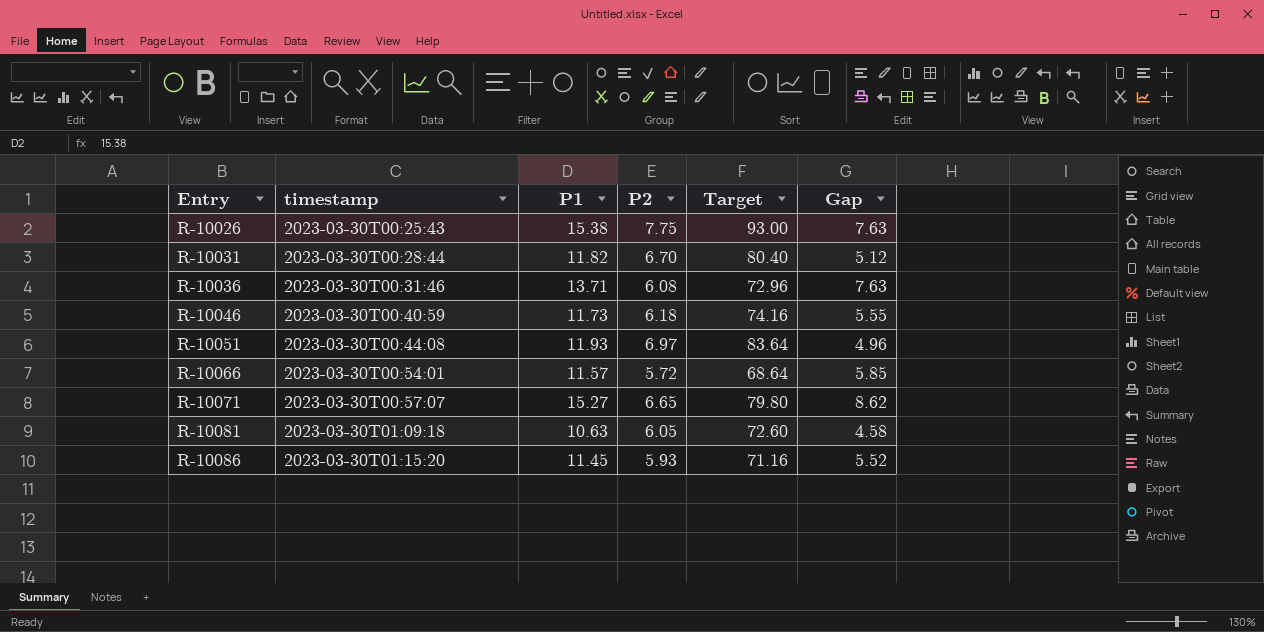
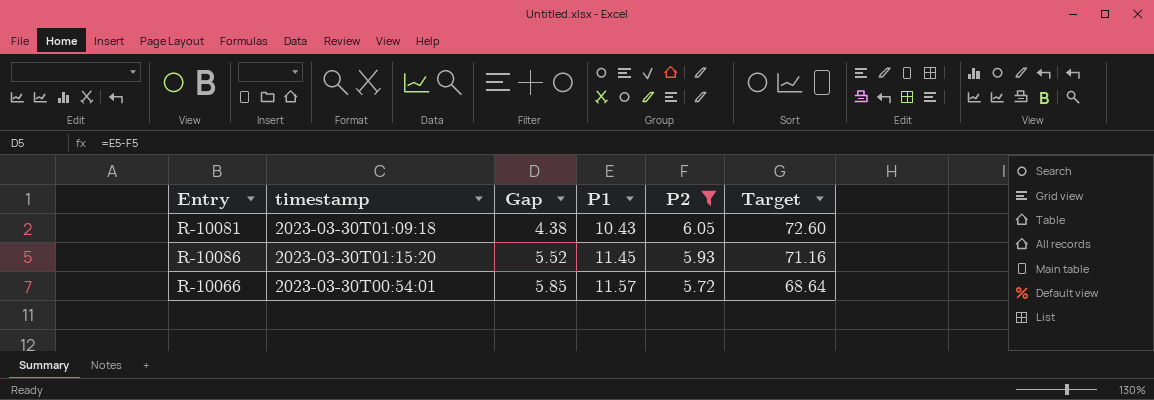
filter: none -> P2 <= 6.05
row order: Entry ascending -> Gap ascending
column Gap | position: 6 -> 3
R-10081 | Gap: 4.58 -> 4.38
R-10081 | P1: 10.63 -> 10.43

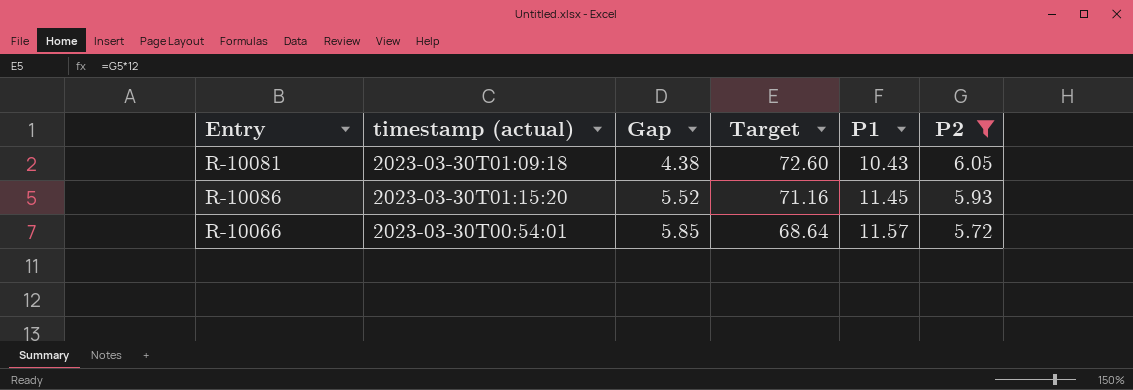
column name: timestamp -> timestamp (actual)
column Target | position: 6 -> 4

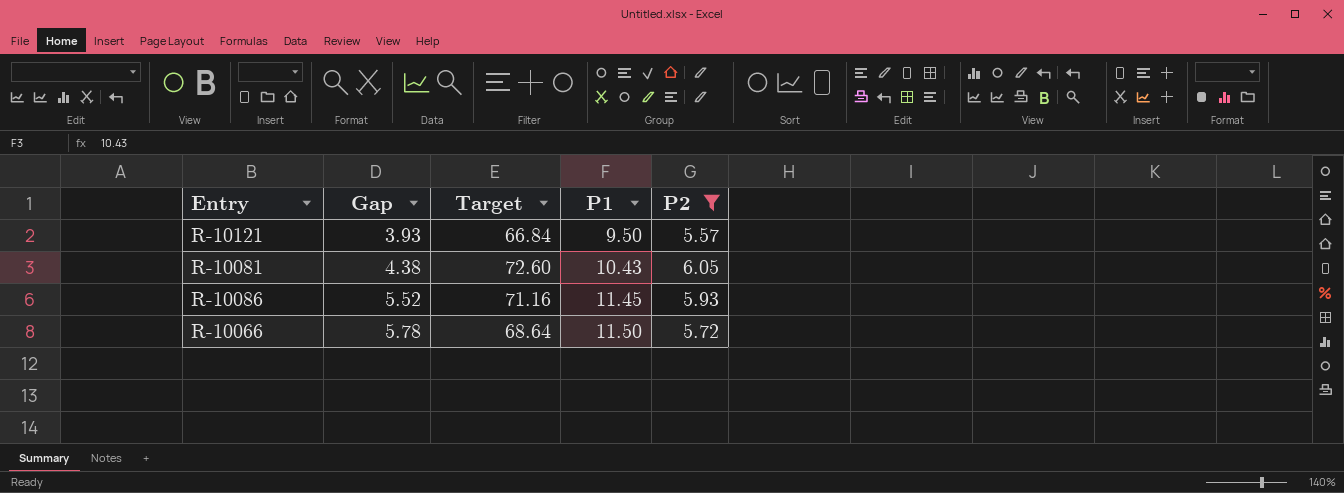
column timestamp (actual) | position: 2 -> none
row R-10121: none -> 3.93 | 66.84 | 9.50 | 5.57
R-10066 | Gap: 5.85 -> 5.78
R-10066 | P1: 11.57 -> 11.50

